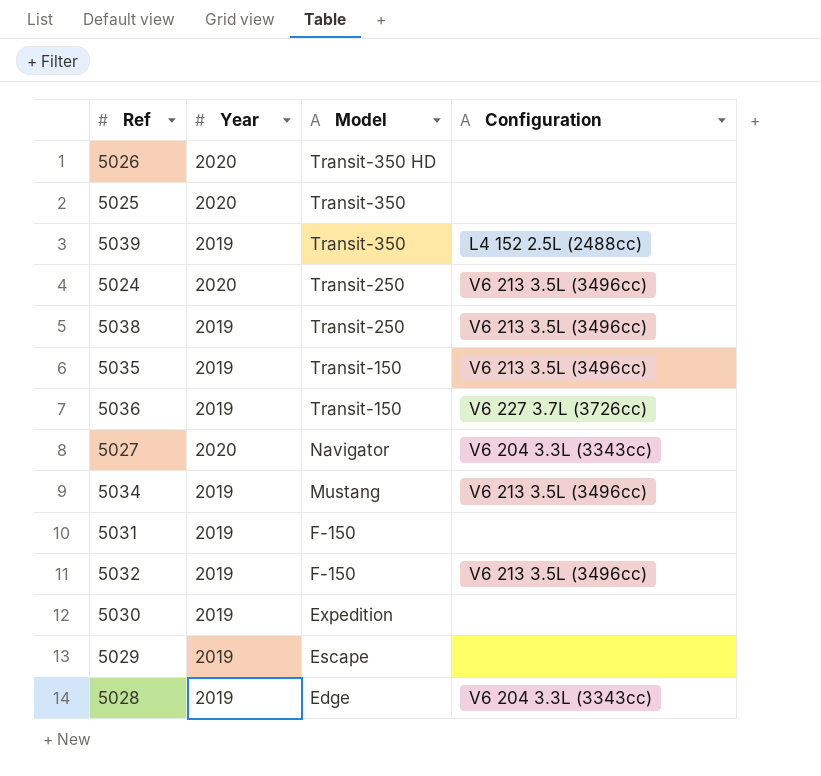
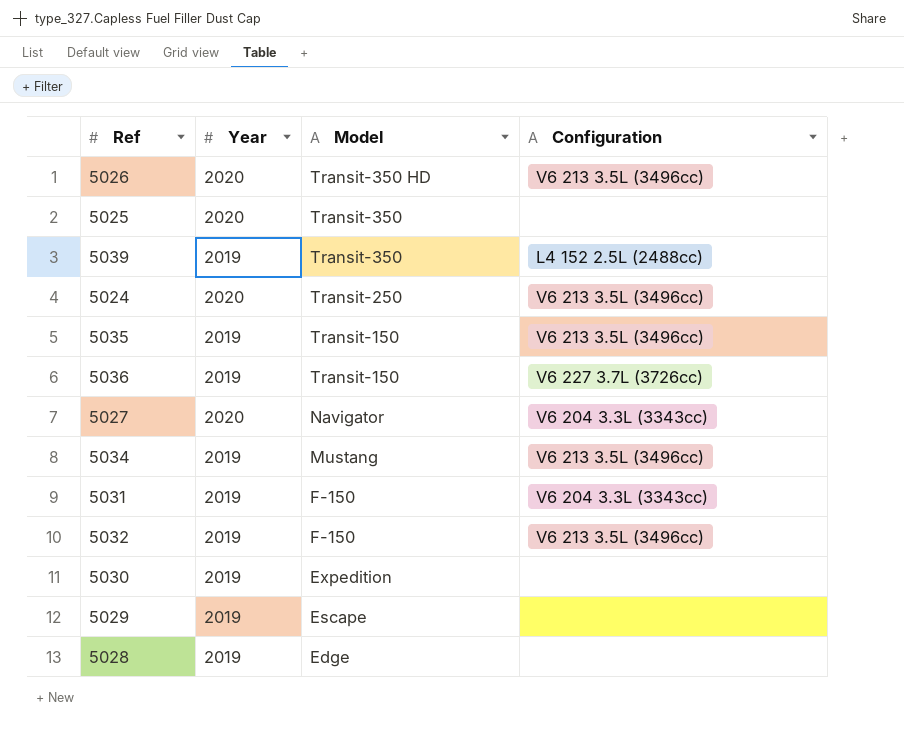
row 5038: 2019 | Transit-250 | V6 213 3.5L (3496cc) -> none
5026 | Configuration: none -> V6 213 3.5L (3496cc)
5031 | Configuration: none -> V6 204 3.3L (3343cc)
5028 | Configuration: V6 204 3.3L (3343cc) -> none

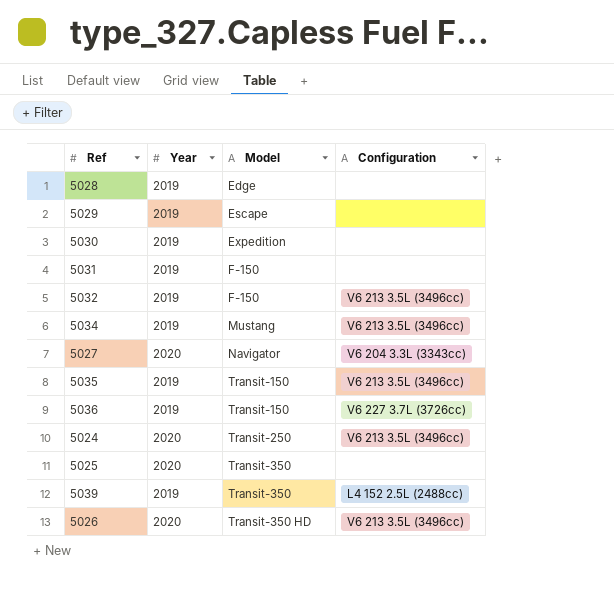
row order: Model descending -> Model ascending
5031 | Configuration: V6 204 3.3L (3343cc) -> none

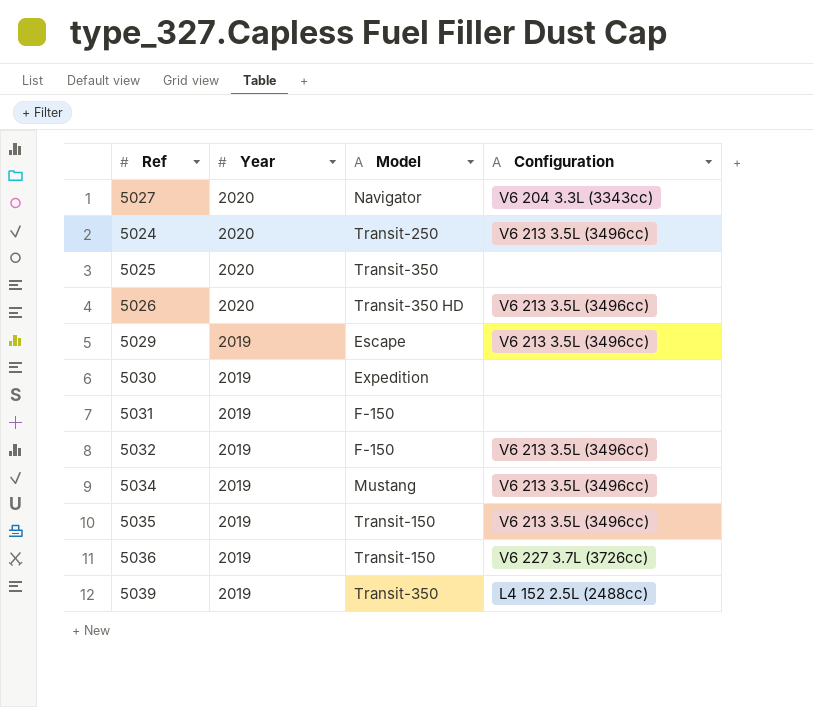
row order: Model ascending -> Year descending
row 5028: 2019 | Edge | none -> none
5029 | Configuration: none -> V6 213 3.5L (3496cc)

